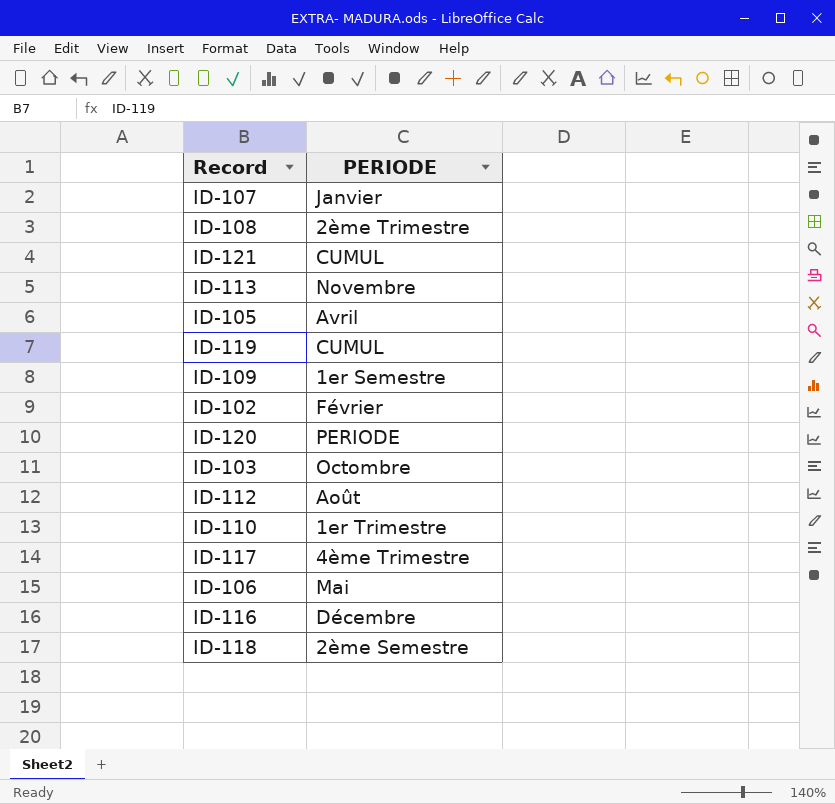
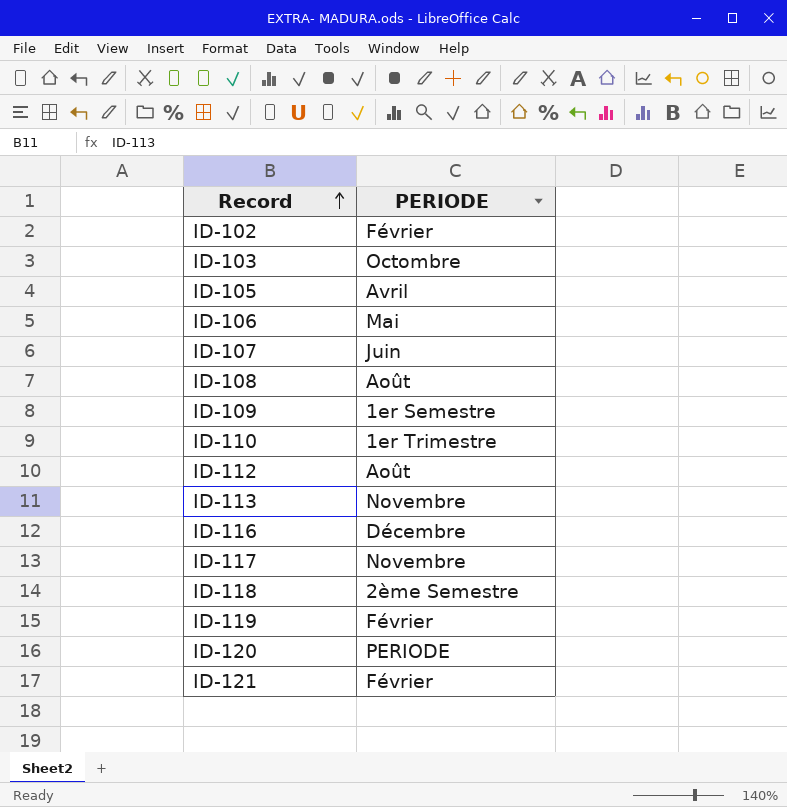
row order: none -> Record ascending
ID-107 | PERIODE: Janvier -> Juin
ID-108 | PERIODE: 2ème Trimestre -> Août
ID-117 | PERIODE: 4ème Trimestre -> Novembre
ID-119 | PERIODE: CUMUL -> Février
ID-121 | PERIODE: CUMUL -> Février

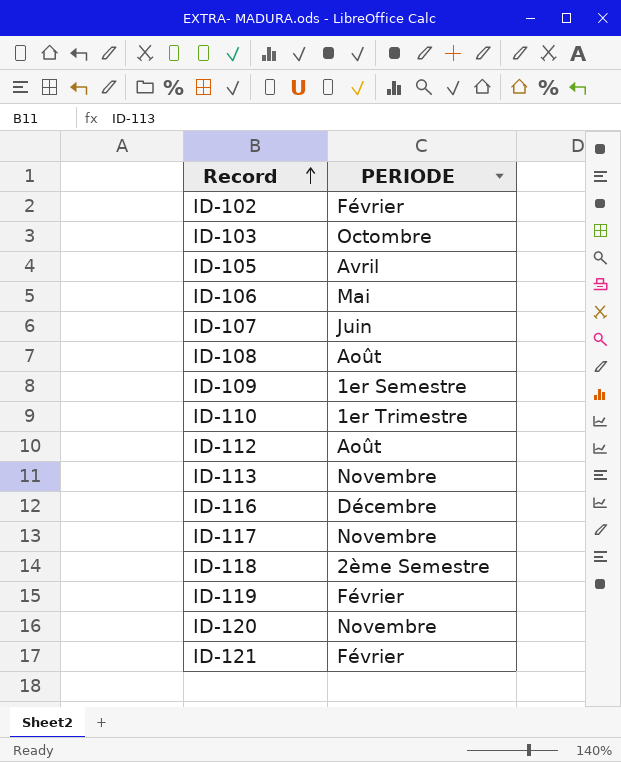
ID-120 | PERIODE: PERIODE -> Novembre

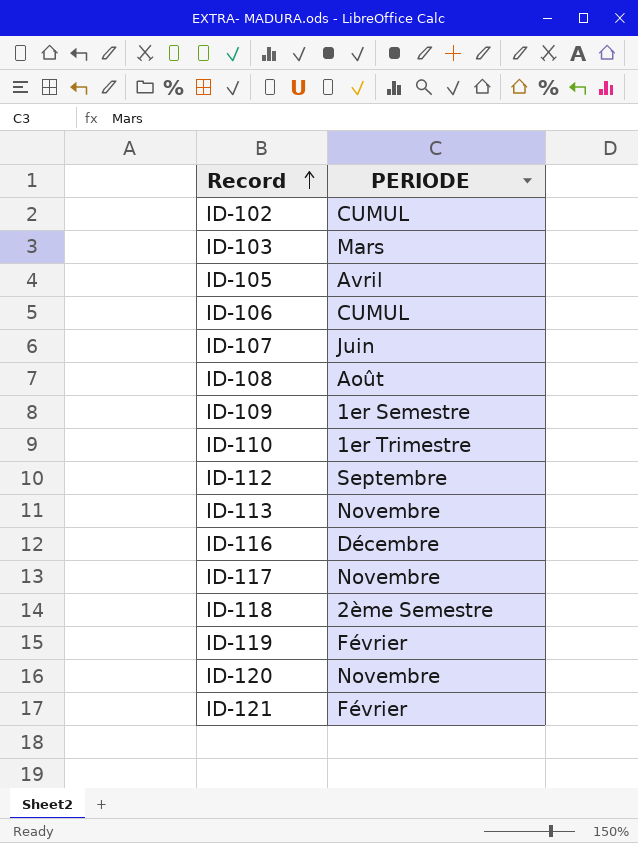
ID-102 | PERIODE: Février -> CUMUL
ID-103 | PERIODE: Octombre -> Mars
ID-106 | PERIODE: Mai -> CUMUL
ID-112 | PERIODE: Août -> Septembre

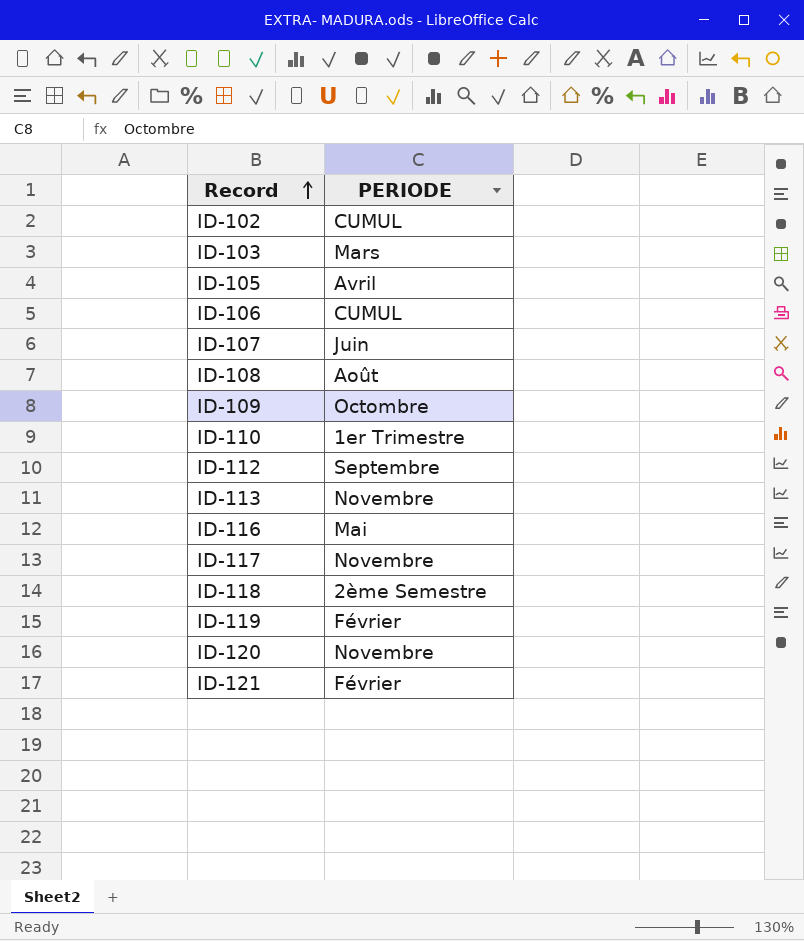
ID-109 | PERIODE: 1er Semestre -> Octombre
ID-116 | PERIODE: Décembre -> Mai

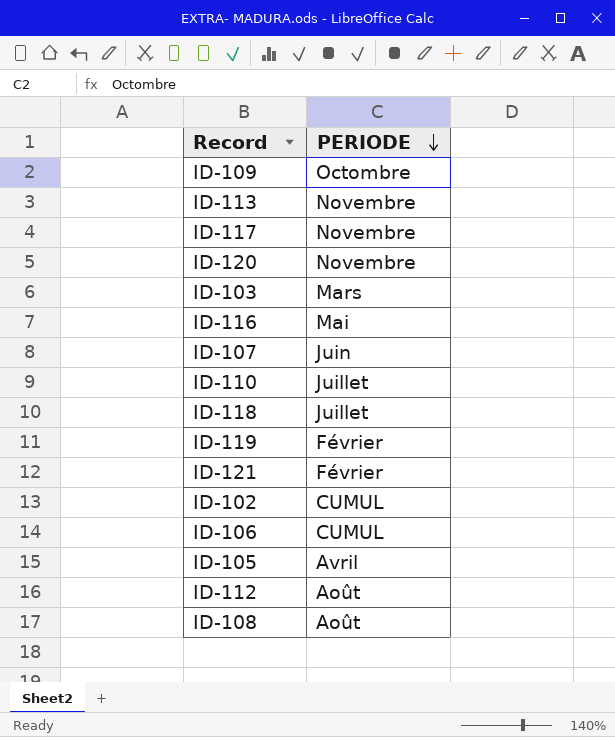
row order: Record ascending -> PERIODE descending
ID-110 | PERIODE: 1er Trimestre -> Juillet
ID-118 | PERIODE: 2ème Semestre -> Juillet
ID-112 | PERIODE: Septembre -> Août

